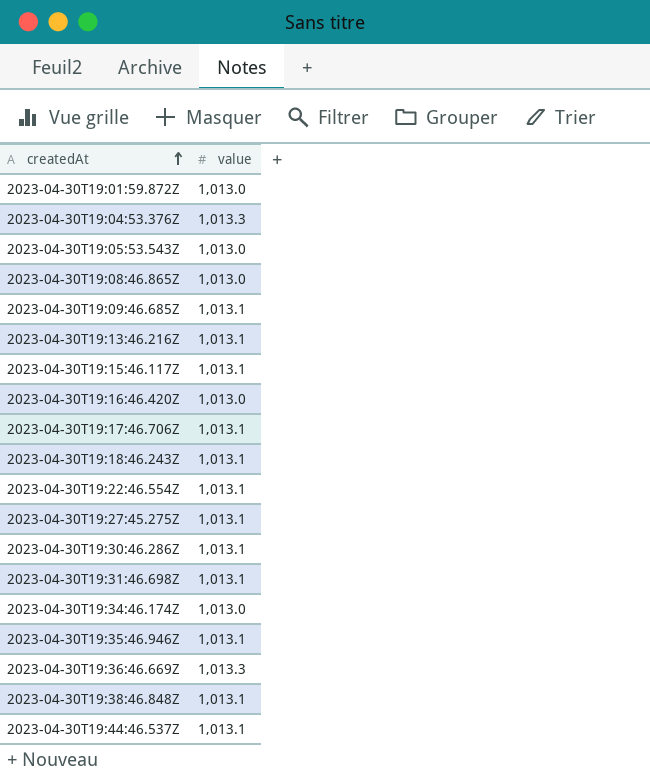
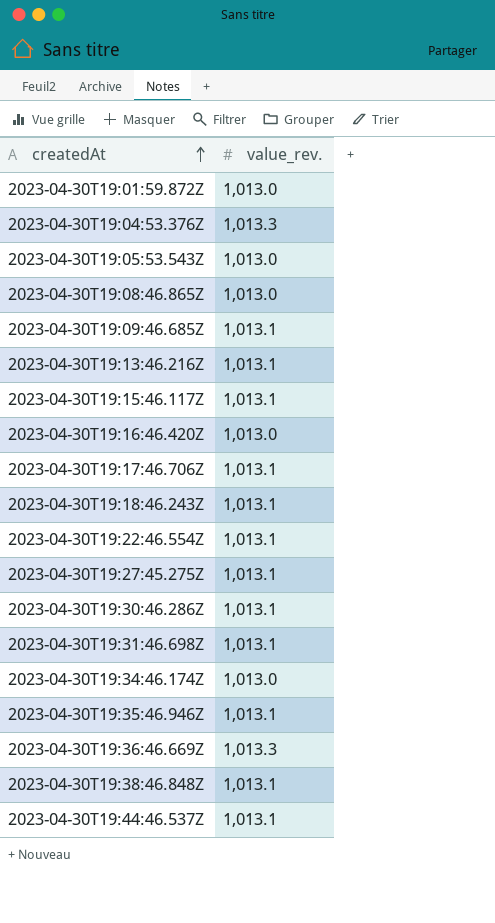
column name: value -> value_rev.

